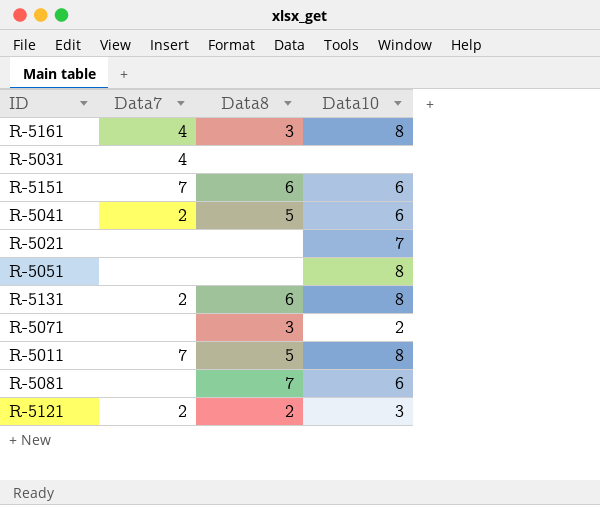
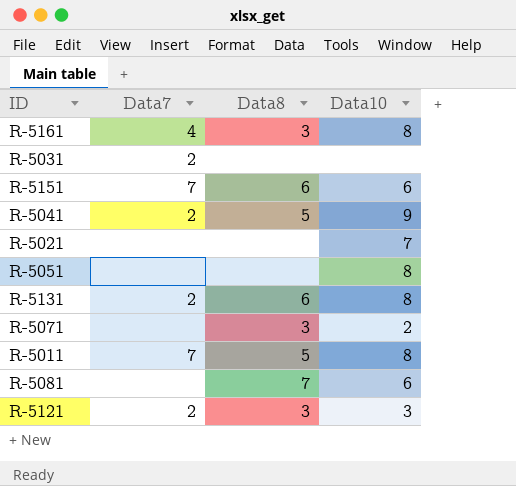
R-5031 | Data7: 4 -> 2
R-5041 | Data10: 6 -> 9
R-5121 | Data8: 2 -> 3

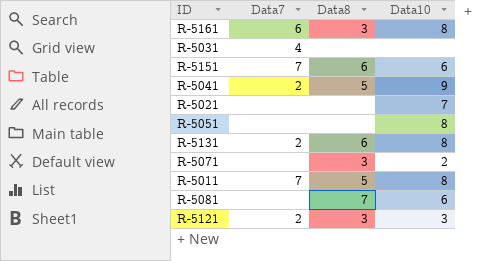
R-5161 | Data7: 4 -> 6
R-5031 | Data7: 2 -> 4

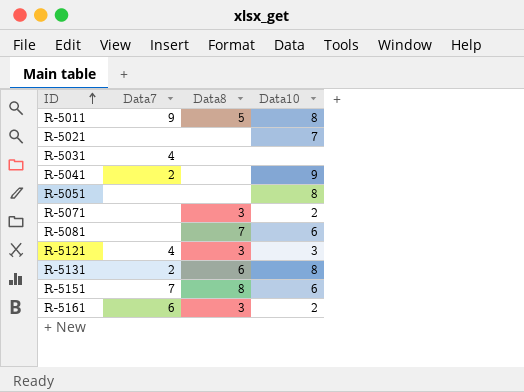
row order: none -> ID ascending
R-5011 | Data7: 7 -> 9
R-5041 | Data8: 5 -> none
R-5121 | Data7: 2 -> 4
R-5151 | Data8: 6 -> 8
R-5161 | Data10: 8 -> 2

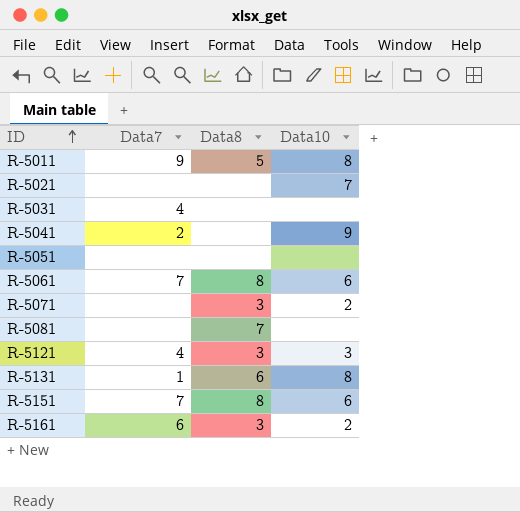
R-5051 | Data10: 8 -> none
row R-5061: none -> 7 | 8 | 6
R-5081 | Data10: 6 -> none
R-5131 | Data7: 2 -> 1

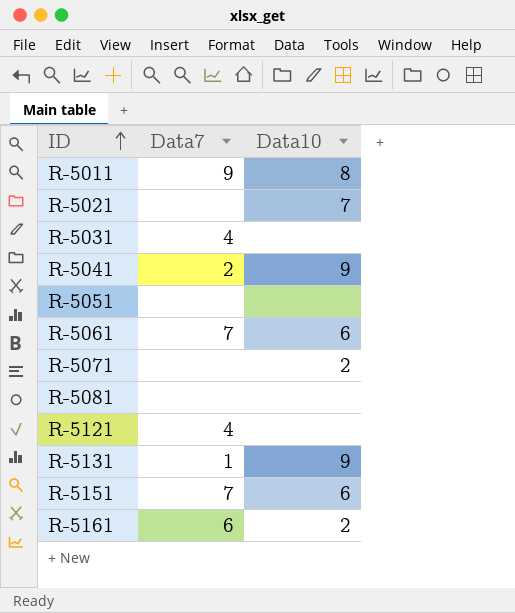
column Data8 | position: 3 -> none
R-5121 | Data10: 3 -> none
R-5131 | Data10: 8 -> 9

